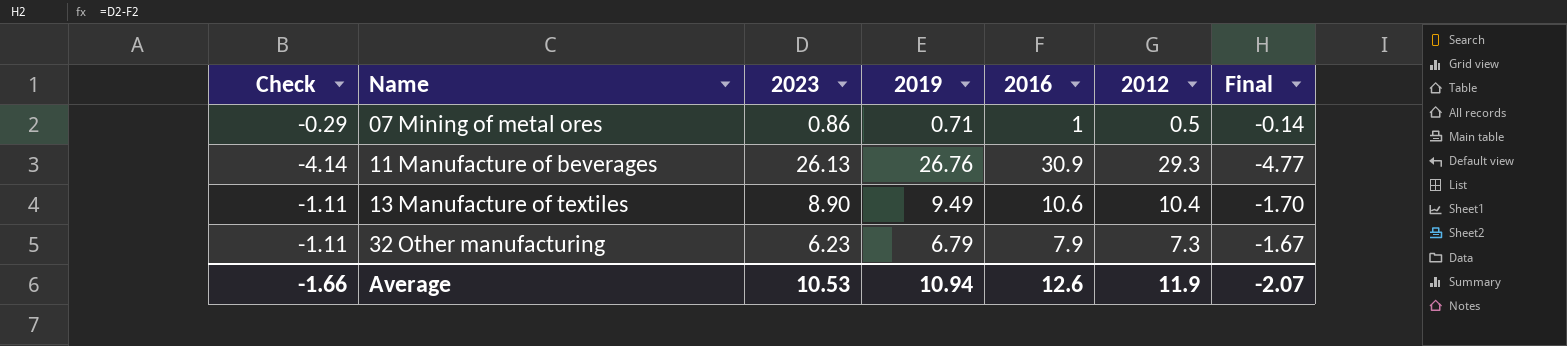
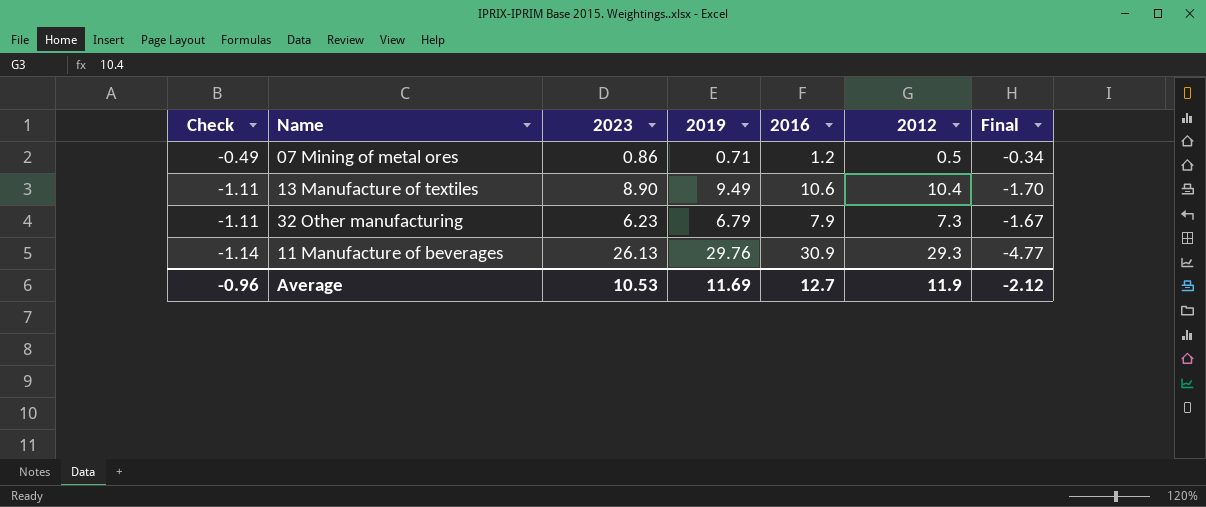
row order: Name ascending -> Check descending
07 Mining of metal ores | Check: -0.29 -> -0.49
07 Mining of metal ores | 2016: 1 -> 1.2
07 Mining of metal ores | Final: -0.14 -> -0.34
11 Manufacture of beverages | Check: -4.14 -> -1.14
11 Manufacture of beverages | 2019: 26.76 -> 29.76
Average | Check: -1.66 -> -0.96
Average | 2019: 10.94 -> 11.69
Average | 2016: 12.6 -> 12.7
Average | Final: -2.07 -> -2.12

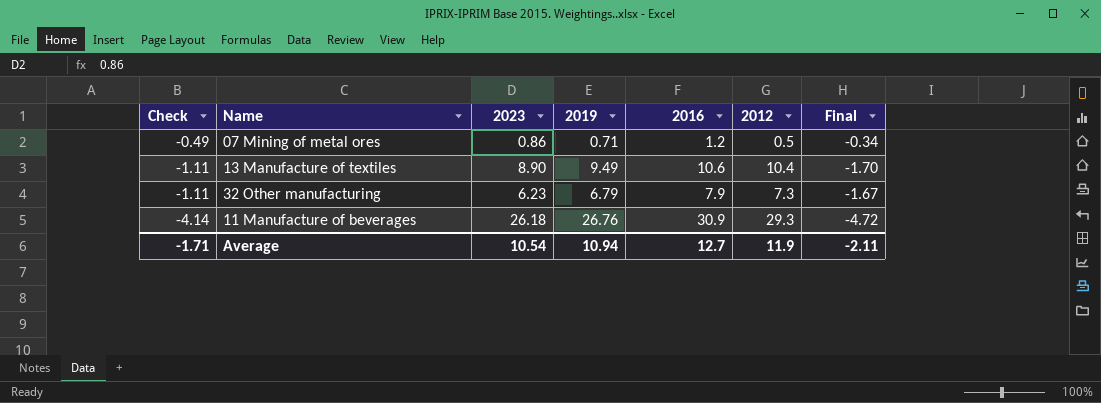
11 Manufacture of beverages | Check: -1.14 -> -4.14
11 Manufacture of beverages | 2023: 26.13 -> 26.18
11 Manufacture of beverages | 2019: 29.76 -> 26.76
11 Manufacture of beverages | Final: -4.77 -> -4.72
Average | Check: -0.96 -> -1.71
Average | 2023: 10.53 -> 10.54
Average | 2019: 11.69 -> 10.94
Average | Final: -2.12 -> -2.11

